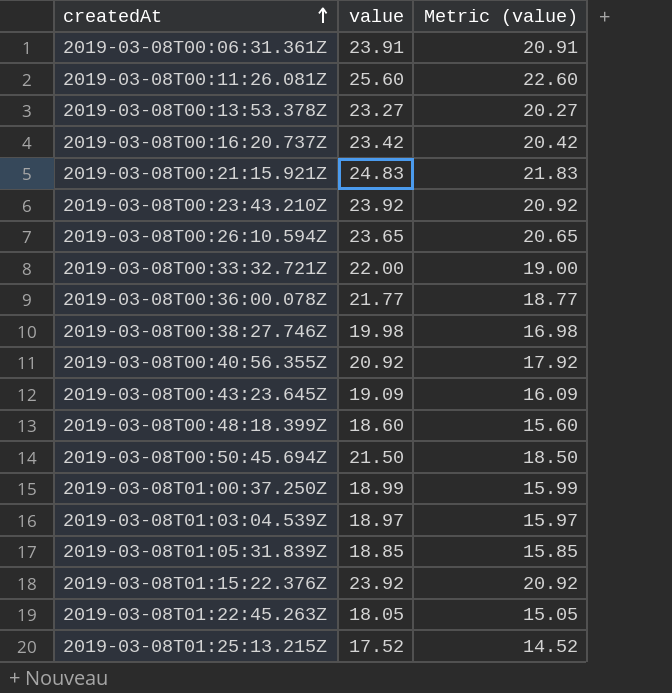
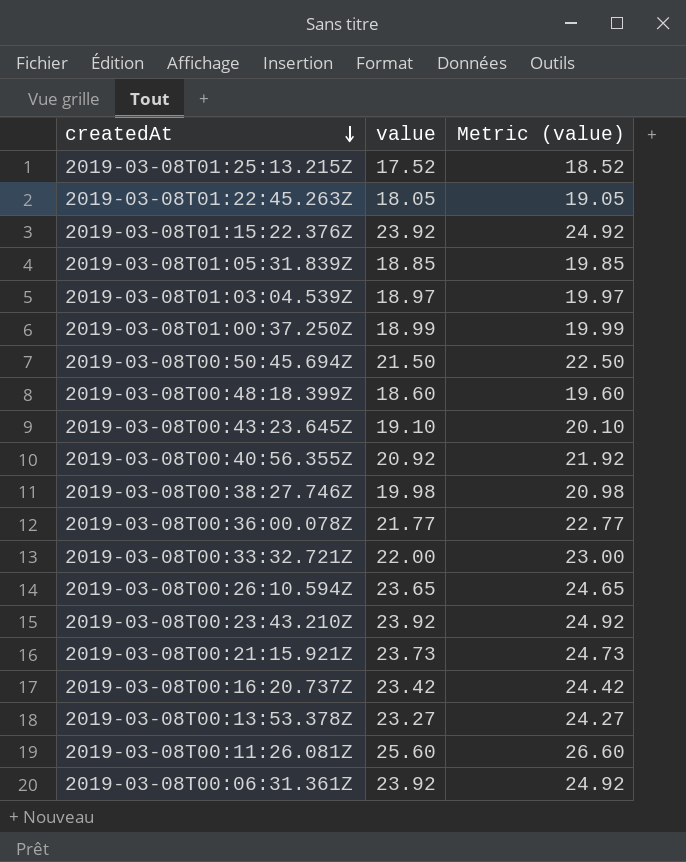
row order: createdAt ascending -> createdAt descending
column Metric (value) | formula: [value] - 3 -> [value] + 1
2019-03-08T00:43:23.645Z | value: 19.09 -> 19.10
2019-03-08T00:21:15.921Z | value: 24.83 -> 23.73
2019-03-08T00:06:31.361Z | value: 23.91 -> 23.92

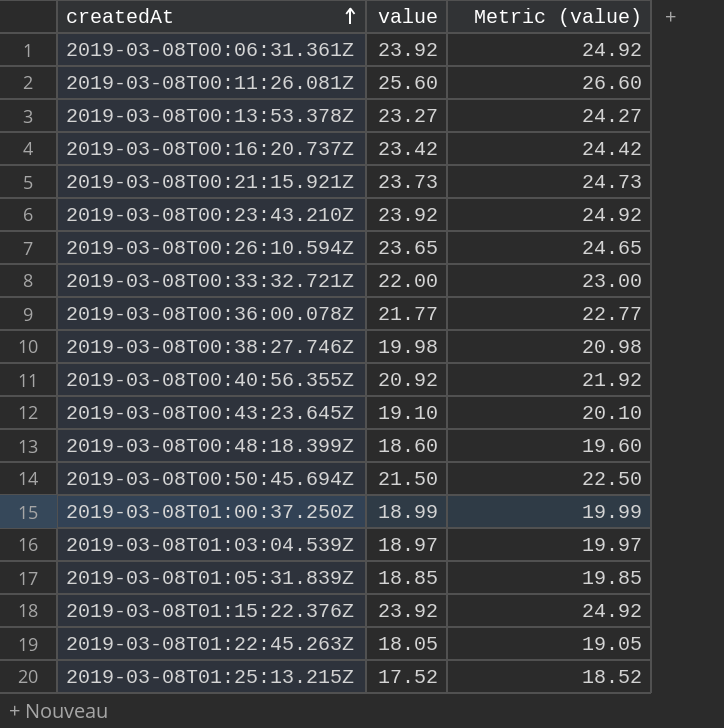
row order: createdAt descending -> createdAt ascending

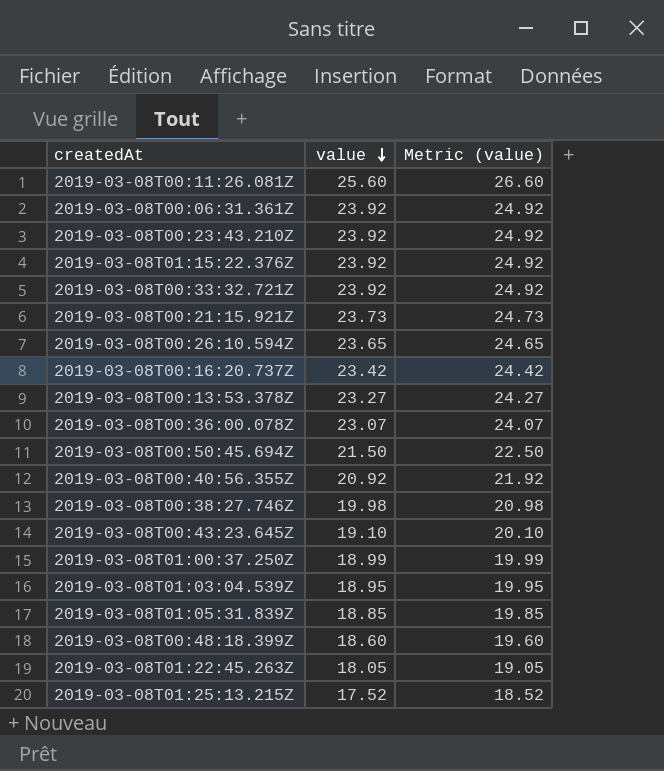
row order: createdAt ascending -> value descending
2019-03-08T00:33:32.721Z | value: 22.00 -> 23.92
2019-03-08T00:33:32.721Z | Metric (value): 23.00 -> 24.92
2019-03-08T00:36:00.078Z | value: 21.77 -> 23.07
2019-03-08T00:36:00.078Z | Metric (value): 22.77 -> 24.07
2019-03-08T01:03:04.539Z | value: 18.97 -> 18.95
2019-03-08T01:03:04.539Z | Metric (value): 19.97 -> 19.95

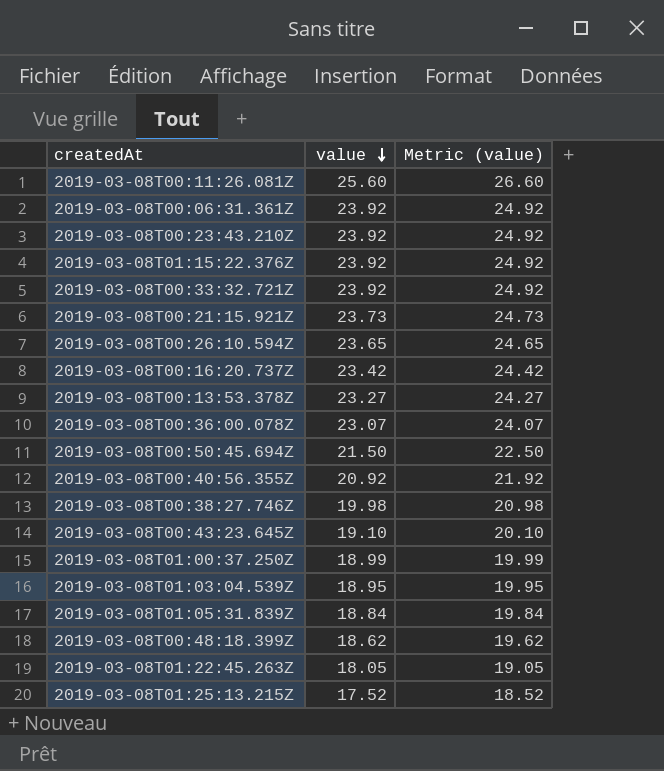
2019-03-08T01:05:31.839Z | value: 18.85 -> 18.84
2019-03-08T01:05:31.839Z | Metric (value): 19.85 -> 19.84
2019-03-08T00:48:18.399Z | value: 18.60 -> 18.62
2019-03-08T00:48:18.399Z | Metric (value): 19.60 -> 19.62

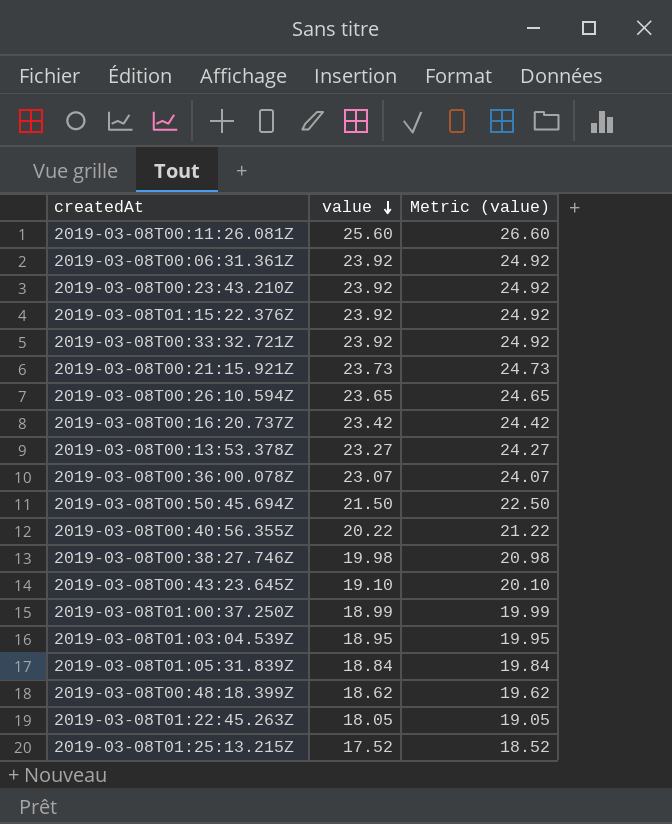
2019-03-08T00:40:56.355Z | value: 20.92 -> 20.22
2019-03-08T00:40:56.355Z | Metric (value): 21.92 -> 21.22

